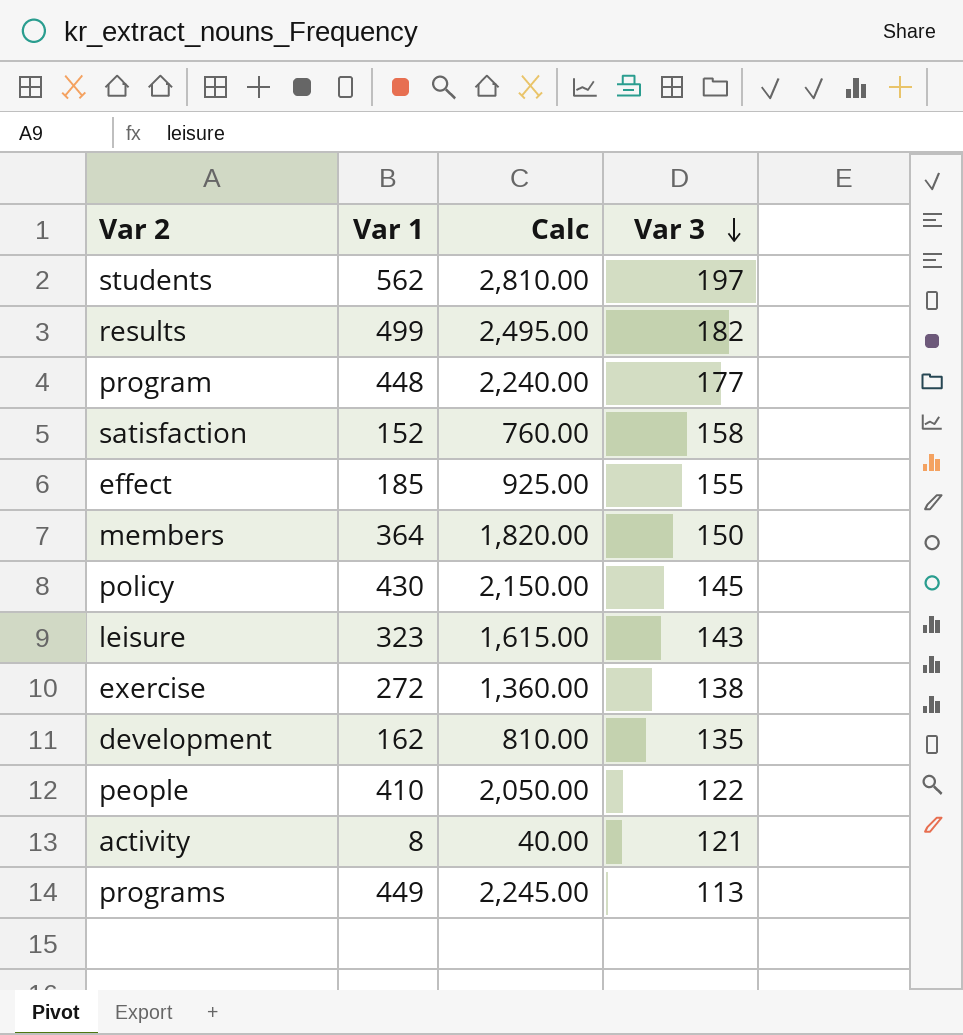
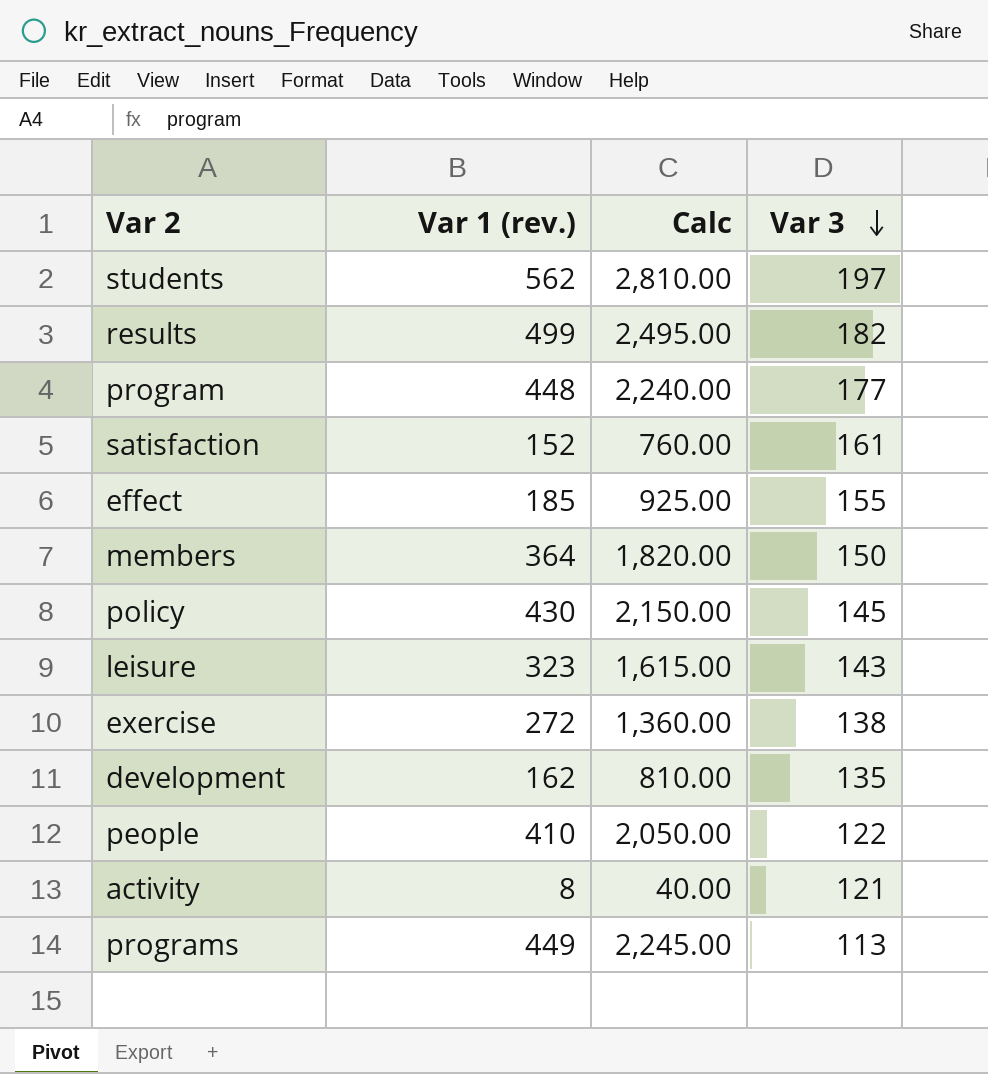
column name: Var 1 -> Var 1 (rev.)
satisfaction | Var 3: 158 -> 161

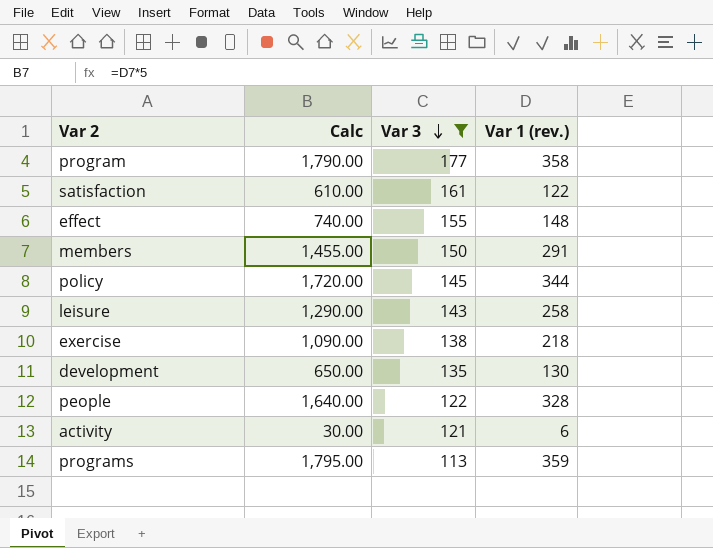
filter: none -> Var 3 <= 177
column Var 1 (rev.) | position: 2 -> 4
program | Calc: 2,240.00 -> 1,790.00
program | Var 1 (rev.): 448 -> 358
satisfaction | Calc: 760.00 -> 610.00
satisfaction | Var 1 (rev.): 152 -> 122
effect | Calc: 925.00 -> 740.00
effect | Var 1 (rev.): 185 -> 148
members | Calc: 1,820.00 -> 1,455.00
members | Var 1 (rev.): 364 -> 291
policy | Calc: 2,150.00 -> 1,720.00
policy | Var 1 (rev.): 430 -> 344
leisure | Calc: 1,615.00 -> 1,290.00
leisure | Var 1 (rev.): 323 -> 258
exercise | Calc: 1,360.00 -> 1,090.00
exercise | Var 1 (rev.): 272 -> 218
development | Calc: 810.00 -> 650.00
development | Var 1 (rev.): 162 -> 130
people | Calc: 2,050.00 -> 1,640.00
people | Var 1 (rev.): 410 -> 328
activity | Calc: 40.00 -> 30.00
activity | Var 1 (rev.): 8 -> 6
programs | Calc: 2,245.00 -> 1,795.00
programs | Var 1 (rev.): 449 -> 359

